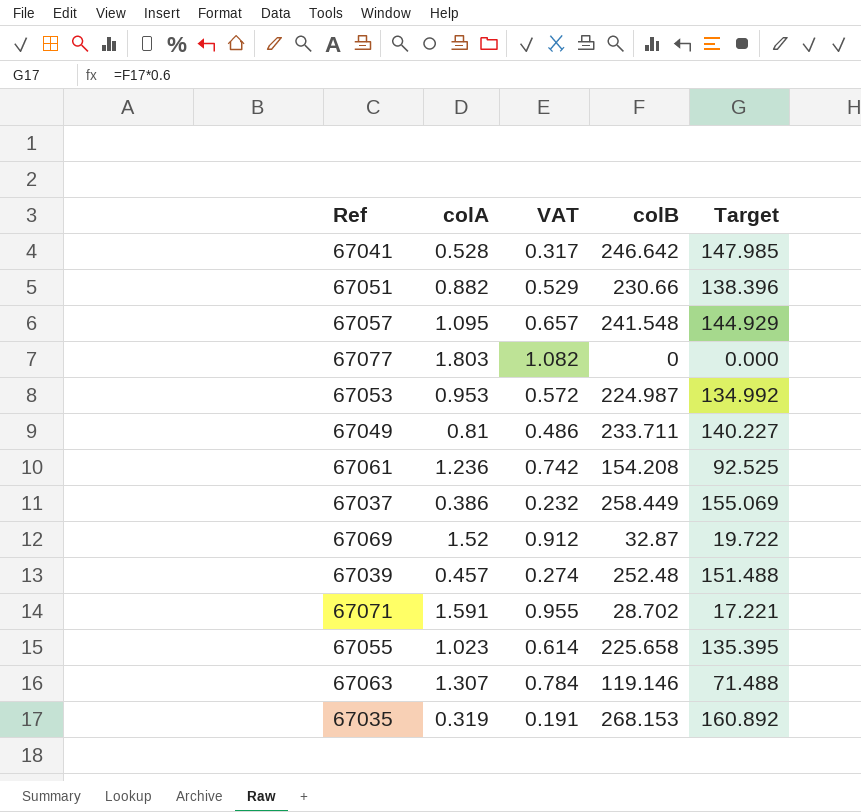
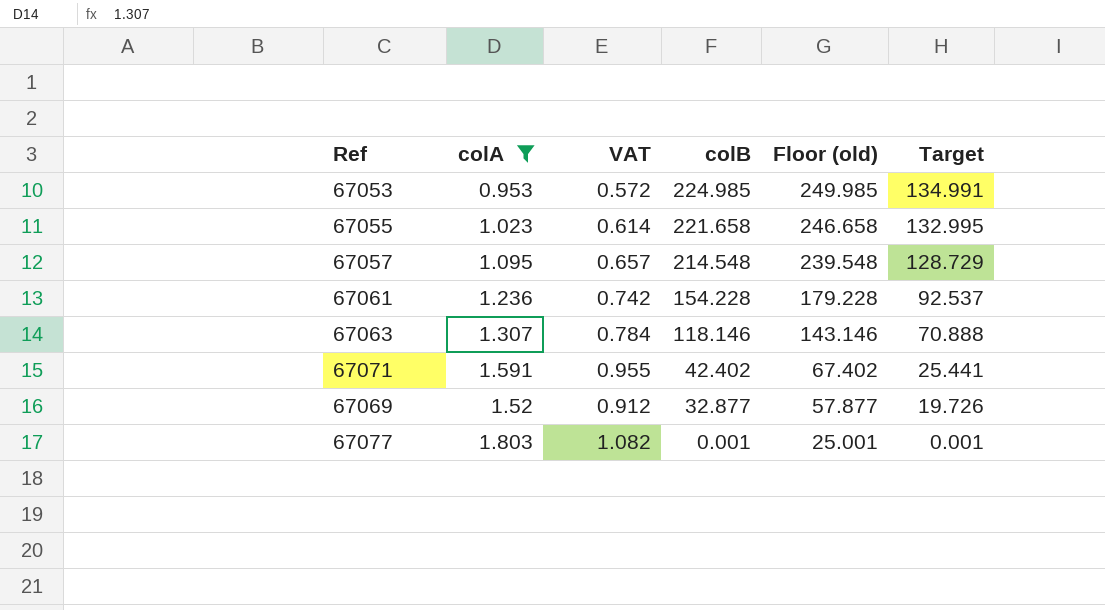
filter: none -> colA >= 0.953
row order: none -> colB descending
column Floor (old) | formula: none -> [colB] + 25
67053 | colB: 224.987 -> 224.985
67053 | Target: 134.992 -> 134.991
67055 | colB: 225.658 -> 221.658
67055 | Target: 135.395 -> 132.995
67057 | colB: 241.548 -> 214.548
67057 | Target: 144.929 -> 128.729
67061 | colB: 154.208 -> 154.228
67061 | Target: 92.525 -> 92.537
67063 | colB: 119.146 -> 118.146
67063 | Target: 71.488 -> 70.888
67071 | colB: 28.702 -> 42.402
67071 | Target: 17.221 -> 25.441
67069 | colB: 32.87 -> 32.877
67069 | Target: 19.722 -> 19.726
67077 | colB: 0 -> 0.001
67077 | Target: 0.000 -> 0.001

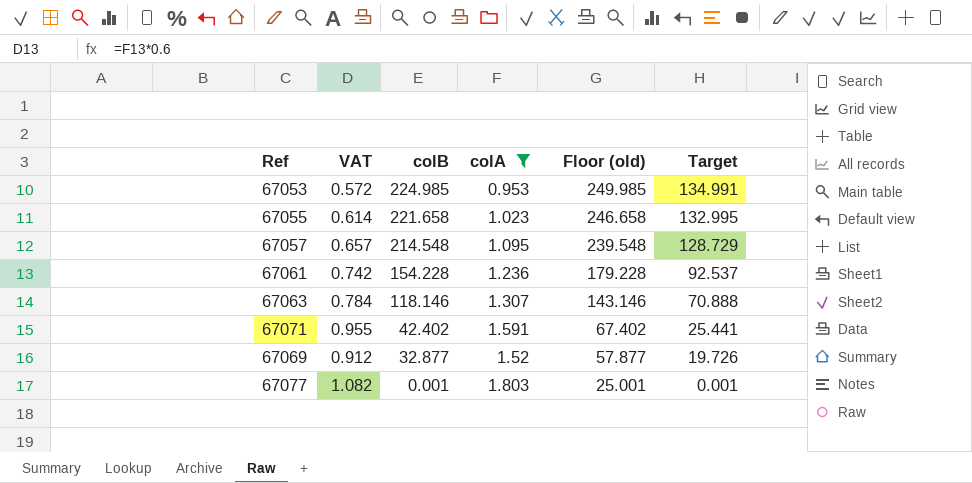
column colA | position: 2 -> 4

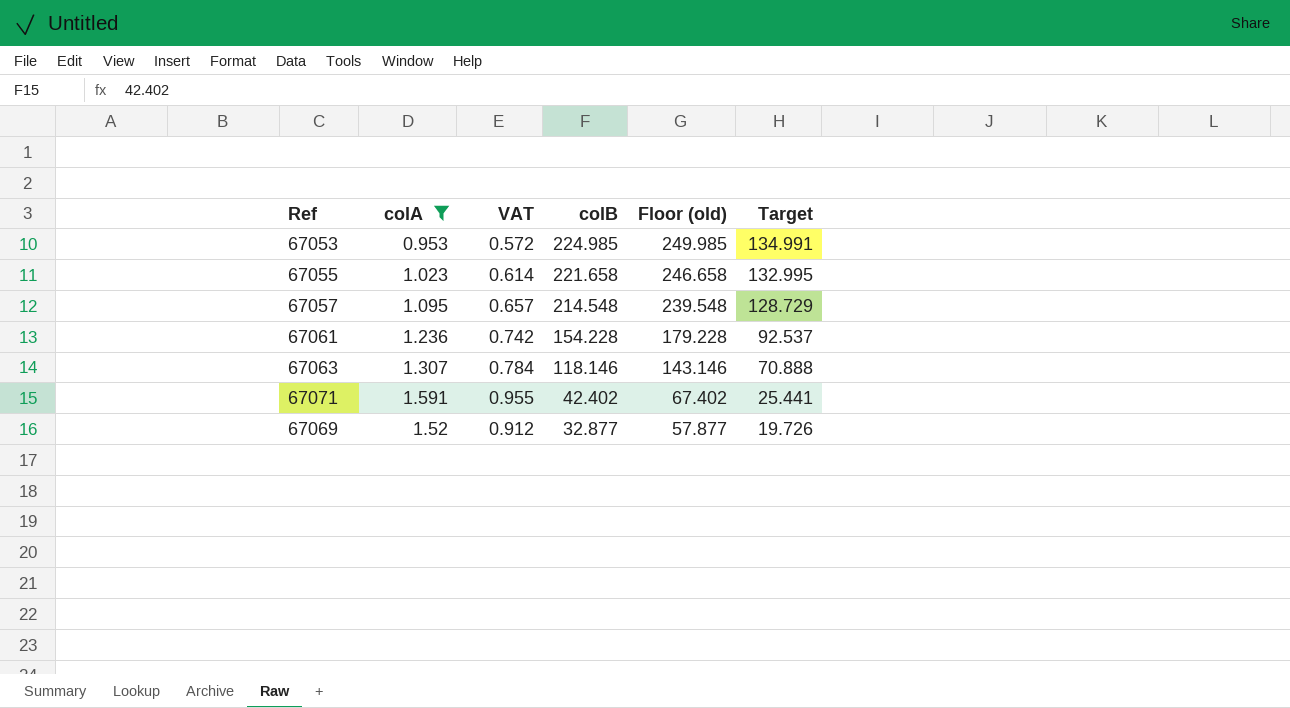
column colA | position: 4 -> 2
row 67077: 1.082 | 0.001 | 1.803 | 25.001 | 0.001 -> none

